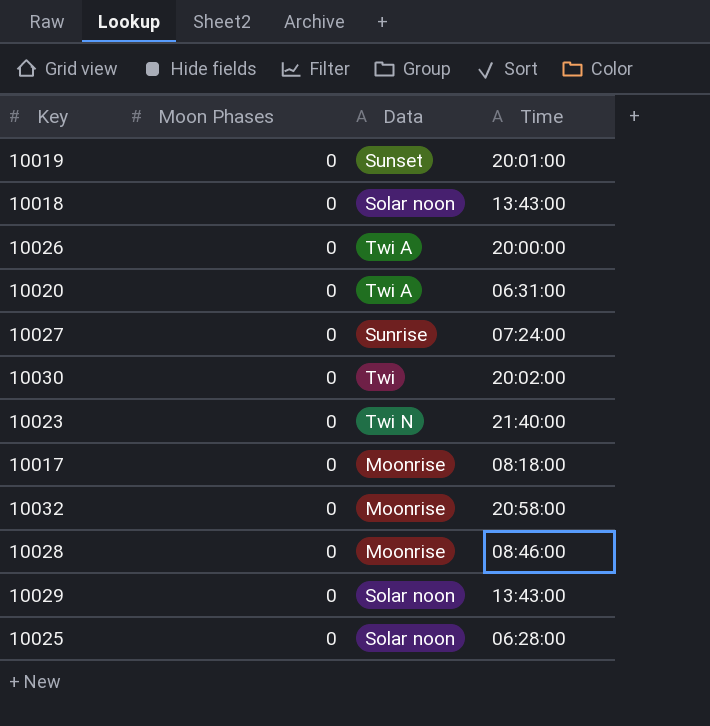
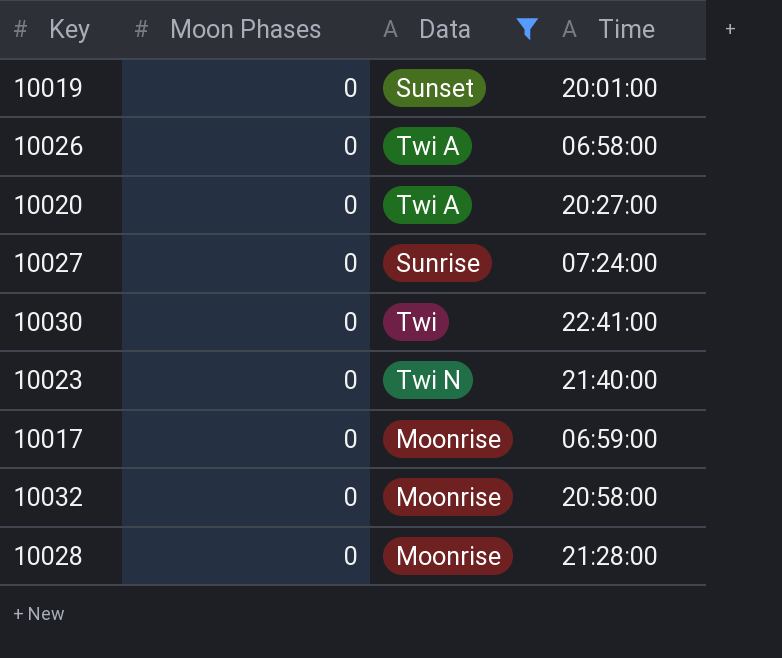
filter: none -> Data != Solar noon
10026 | Time: 20:00:00 -> 06:58:00
10020 | Time: 06:31:00 -> 20:27:00
10030 | Time: 20:02:00 -> 22:41:00
10017 | Time: 08:18:00 -> 06:59:00
10028 | Time: 08:46:00 -> 21:28:00

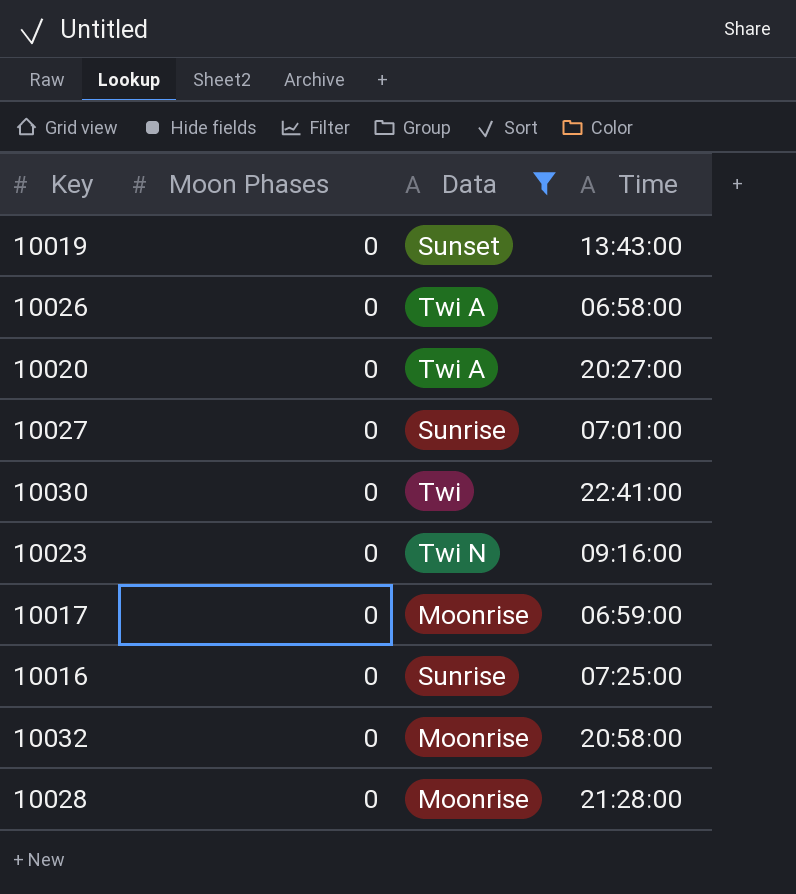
10019 | Time: 20:01:00 -> 13:43:00
10027 | Time: 07:24:00 -> 07:01:00
10023 | Time: 21:40:00 -> 09:16:00
row 10016: none -> 0 | Sunrise | 07:25:00

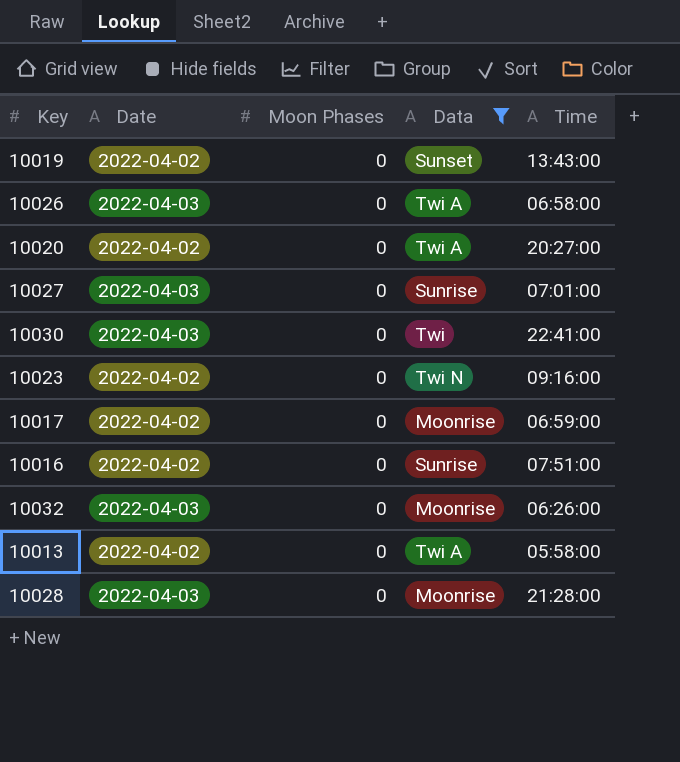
column Date | position: none -> 2
10016 | Time: 07:25:00 -> 07:51:00
10032 | Time: 20:58:00 -> 06:26:00
row 10013: none -> 2022-04-02 | 0 | Twi A | 05:58:00

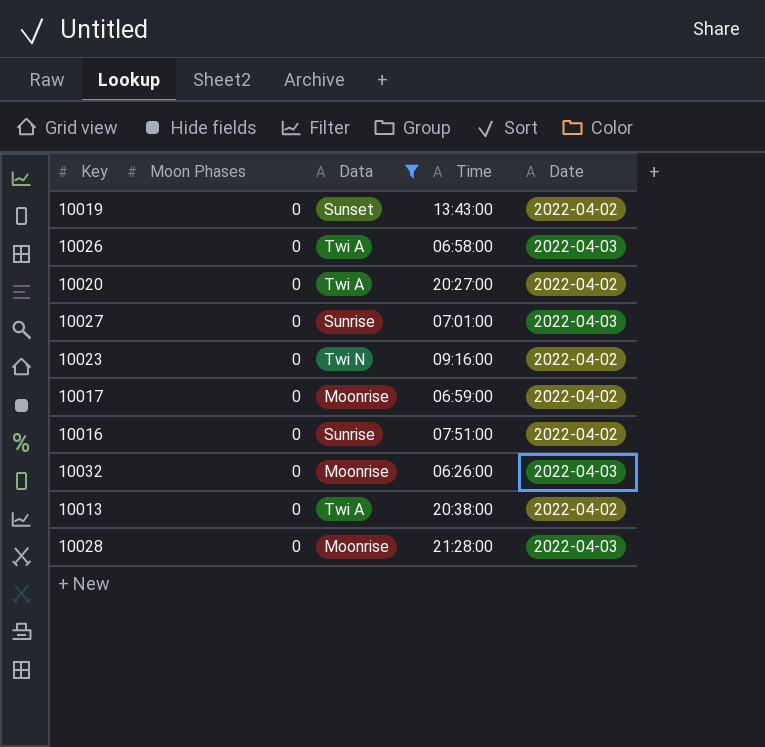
column Date | position: 2 -> 5
row 10030: 2022-04-03 | 0 | Twi | 22:41:00 -> none
10013 | Time: 05:58:00 -> 20:38:00

